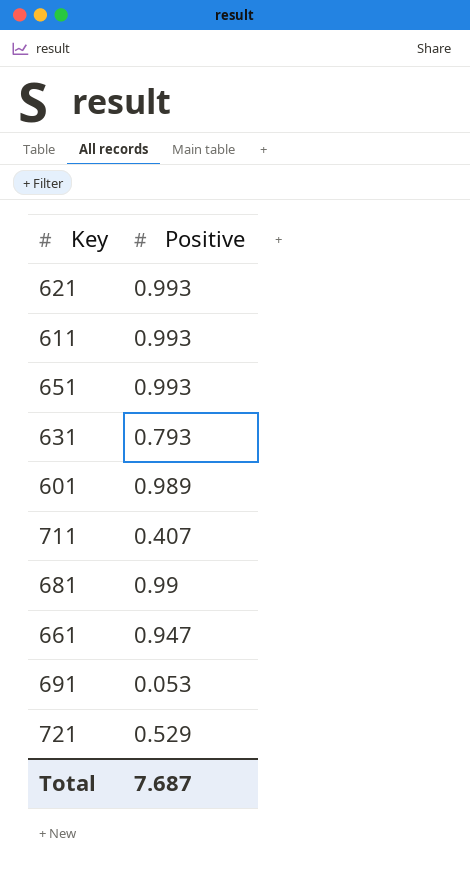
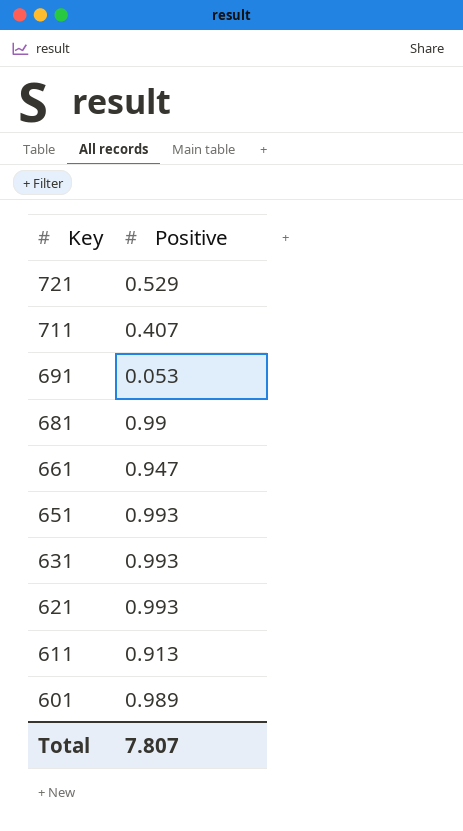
row order: none -> Key descending
631 | Positive: 0.793 -> 0.993
611 | Positive: 0.993 -> 0.913
Total | Positive: 7.687 -> 7.807

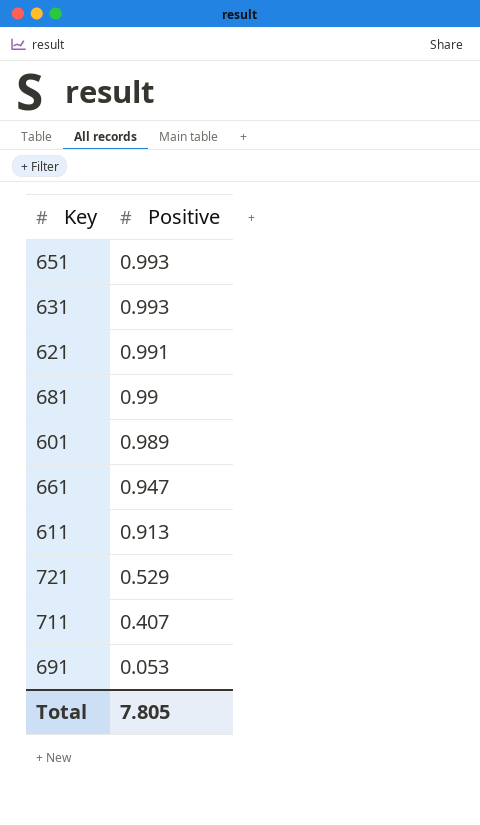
row order: Key descending -> Positive descending
621 | Positive: 0.993 -> 0.991
Total | Positive: 7.807 -> 7.805

